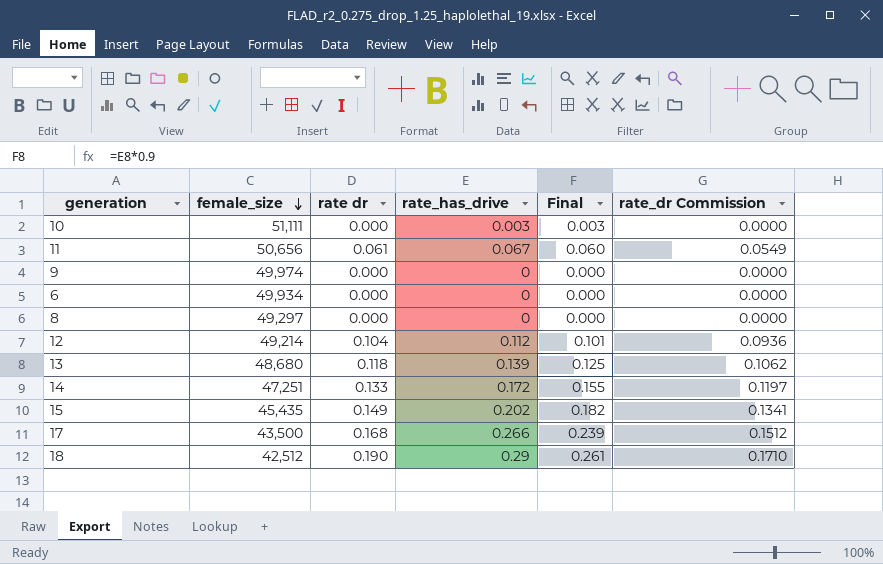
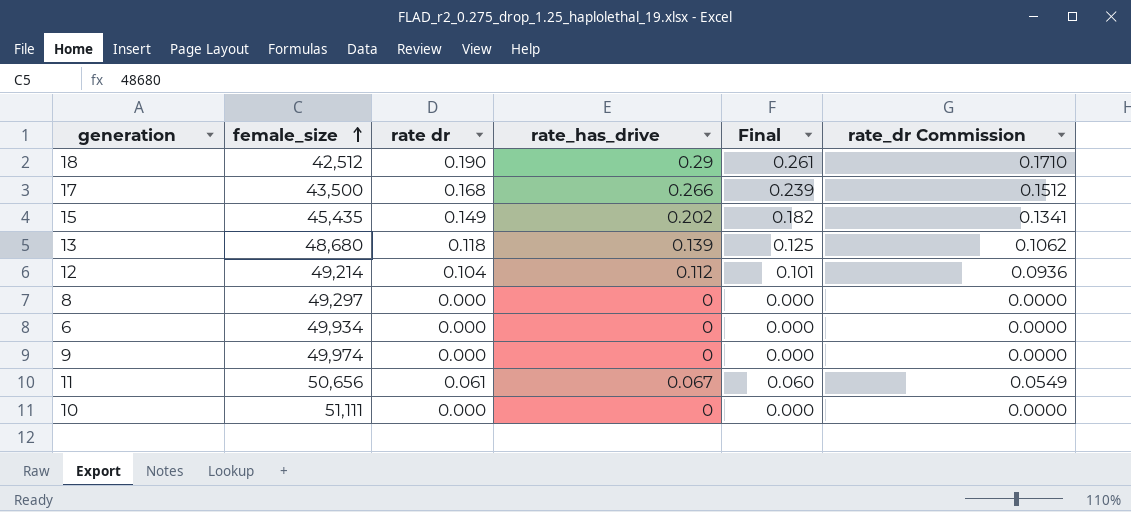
row order: female_size descending -> female_size ascending
row 14: 47,251 | 0.133 | 0.172 | 0.155 | 0.1197 -> none
10 | rate_has_drive: 0.003 -> 0
10 | Final: 0.003 -> 0.000

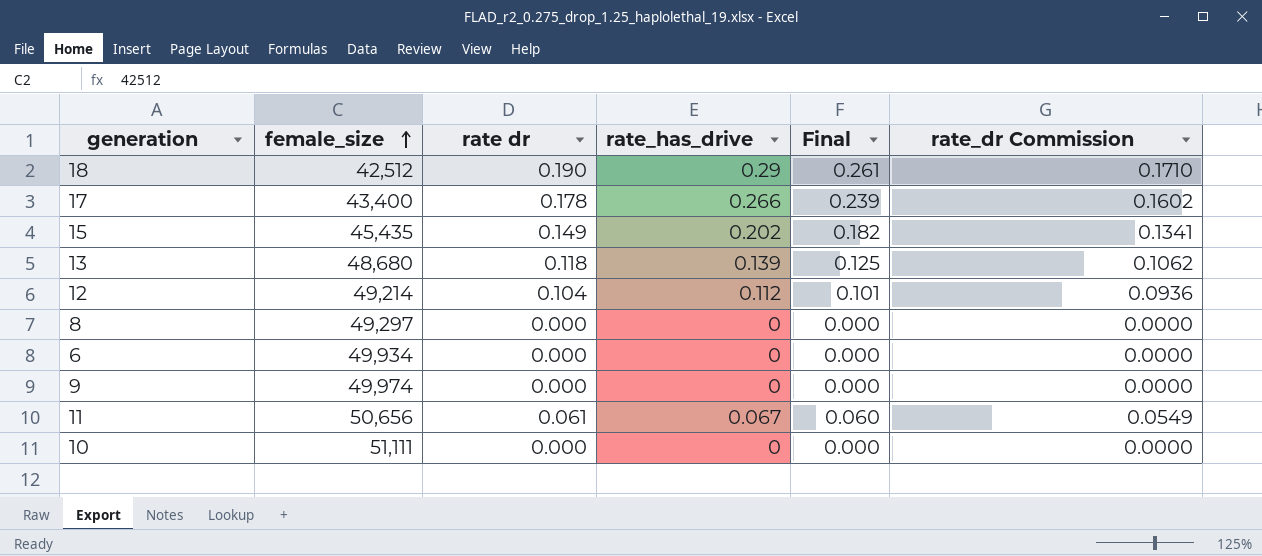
17 | female_size: 43,500 -> 43,400
17 | rate dr: 0.168 -> 0.178
17 | rate_dr Commission: 0.1512 -> 0.1602

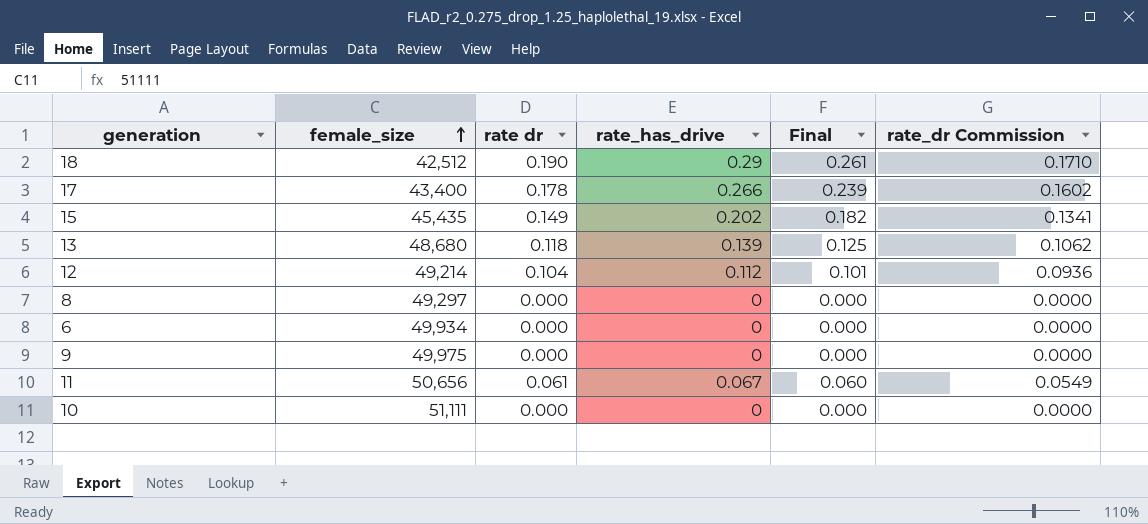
9 | female_size: 49,974 -> 49,975

